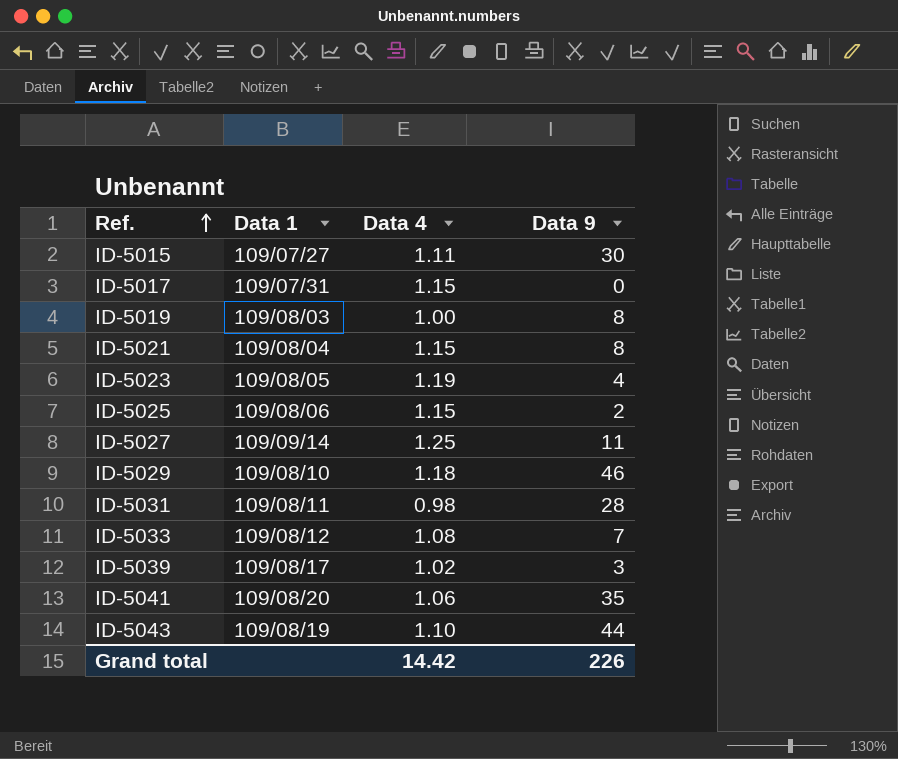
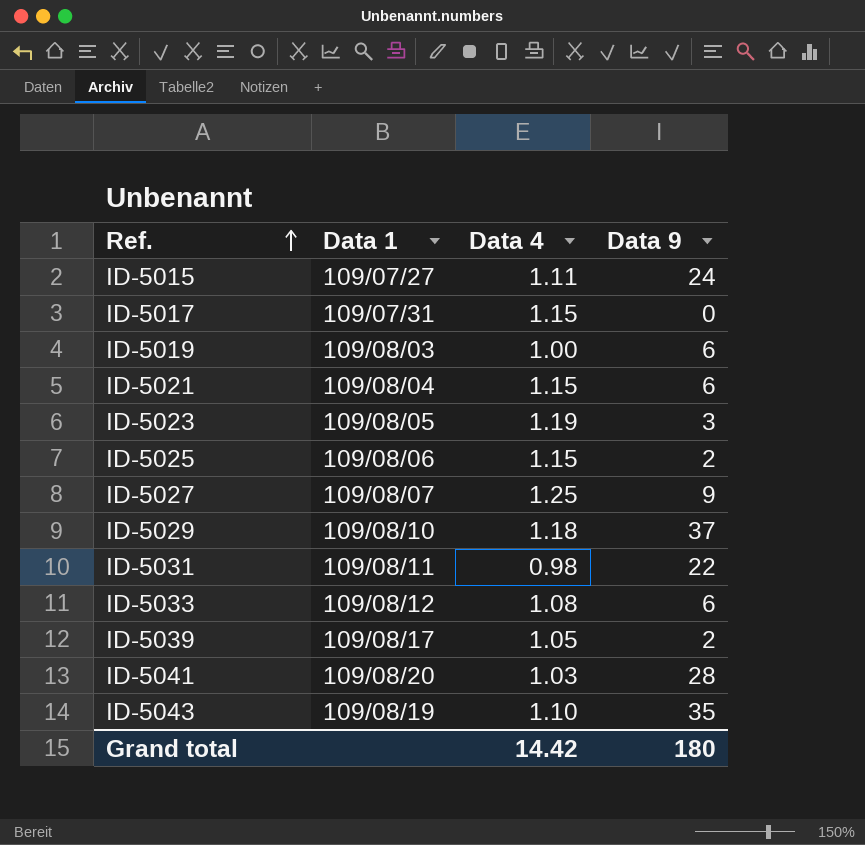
ID-5015 | Data 9: 30 -> 24
ID-5019 | Data 9: 8 -> 6
ID-5021 | Data 9: 8 -> 6
ID-5023 | Data 9: 4 -> 3
ID-5027 | Data 1: 109/09/14 -> 109/08/07
ID-5027 | Data 9: 11 -> 9
ID-5029 | Data 9: 46 -> 37
ID-5031 | Data 9: 28 -> 22
ID-5033 | Data 9: 7 -> 6
ID-5039 | Data 4: 1.02 -> 1.05
ID-5039 | Data 9: 3 -> 2
ID-5041 | Data 4: 1.06 -> 1.03
ID-5041 | Data 9: 35 -> 28
ID-5043 | Data 9: 44 -> 35
Grand total | Data 9: 226 -> 180

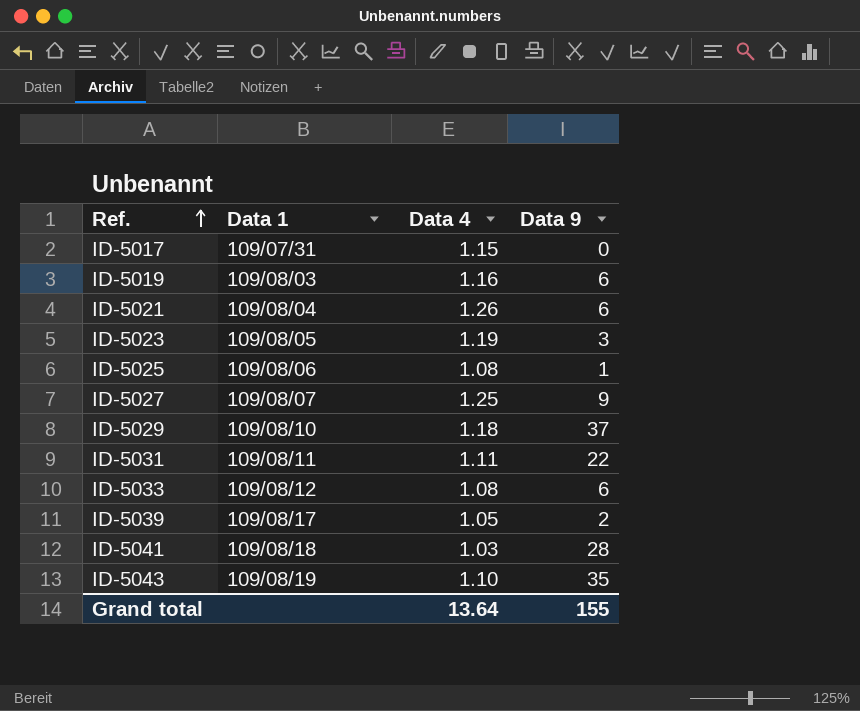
row ID-5015: 109/07/27 | 1.11 | 24 -> none
ID-5019 | Data 4: 1.00 -> 1.16
ID-5021 | Data 4: 1.15 -> 1.26
ID-5025 | Data 4: 1.15 -> 1.08
ID-5025 | Data 9: 2 -> 1
ID-5031 | Data 4: 0.98 -> 1.11
ID-5041 | Data 1: 109/08/20 -> 109/08/18
Grand total | Data 4: 14.42 -> 13.64
Grand total | Data 9: 180 -> 155

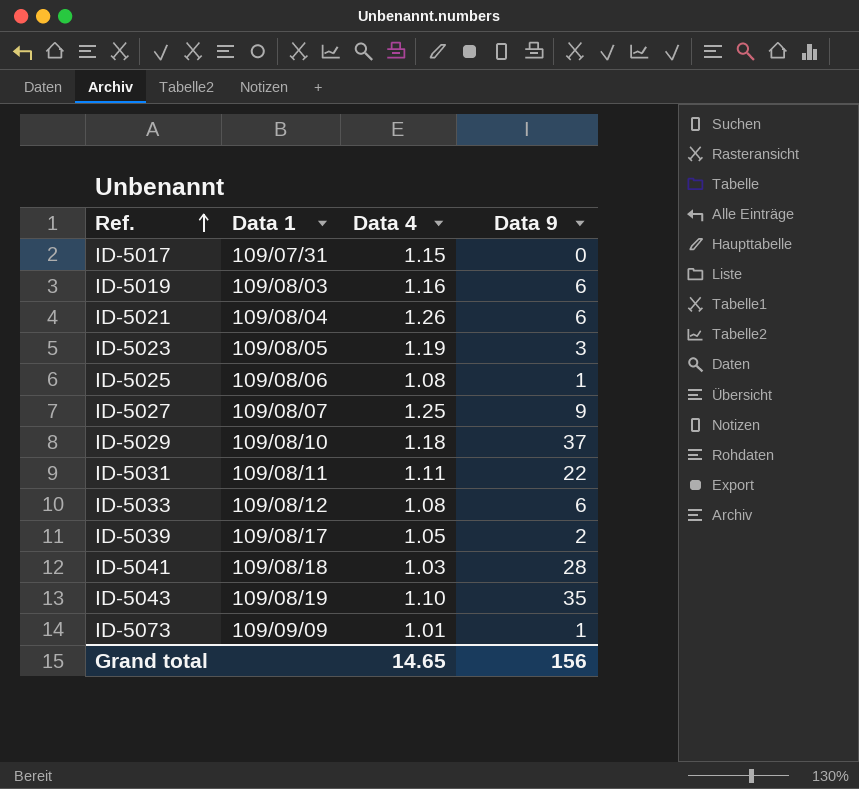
row ID-5073: none -> 109/09/09 | 1.01 | 1
Grand total | Data 4: 13.64 -> 14.65
Grand total | Data 9: 155 -> 156

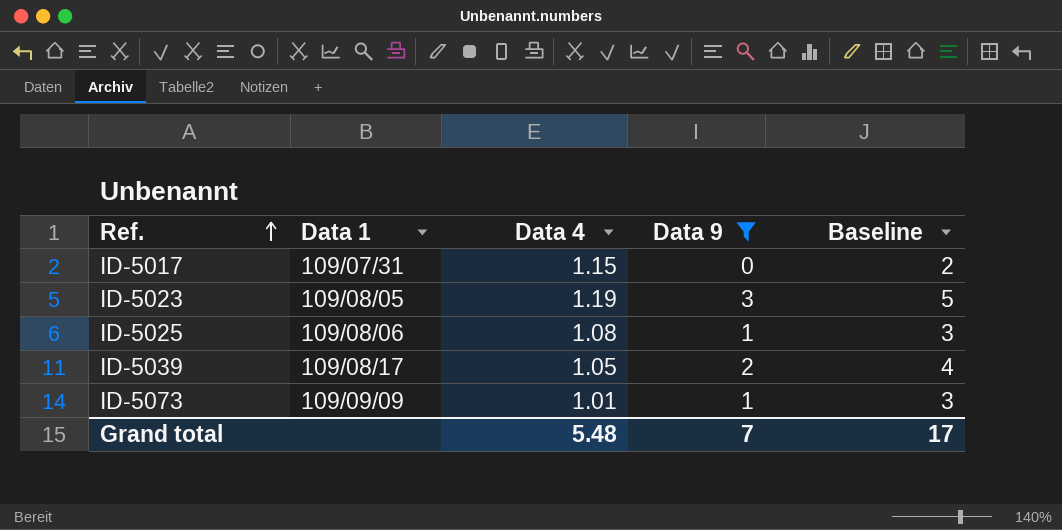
filter: none -> Data 9 <= 3
column Baseline | formula: none -> [Data 9] + 2
Grand total | Data 4: 14.65 -> 5.48
Grand total | Data 9: 156 -> 7

